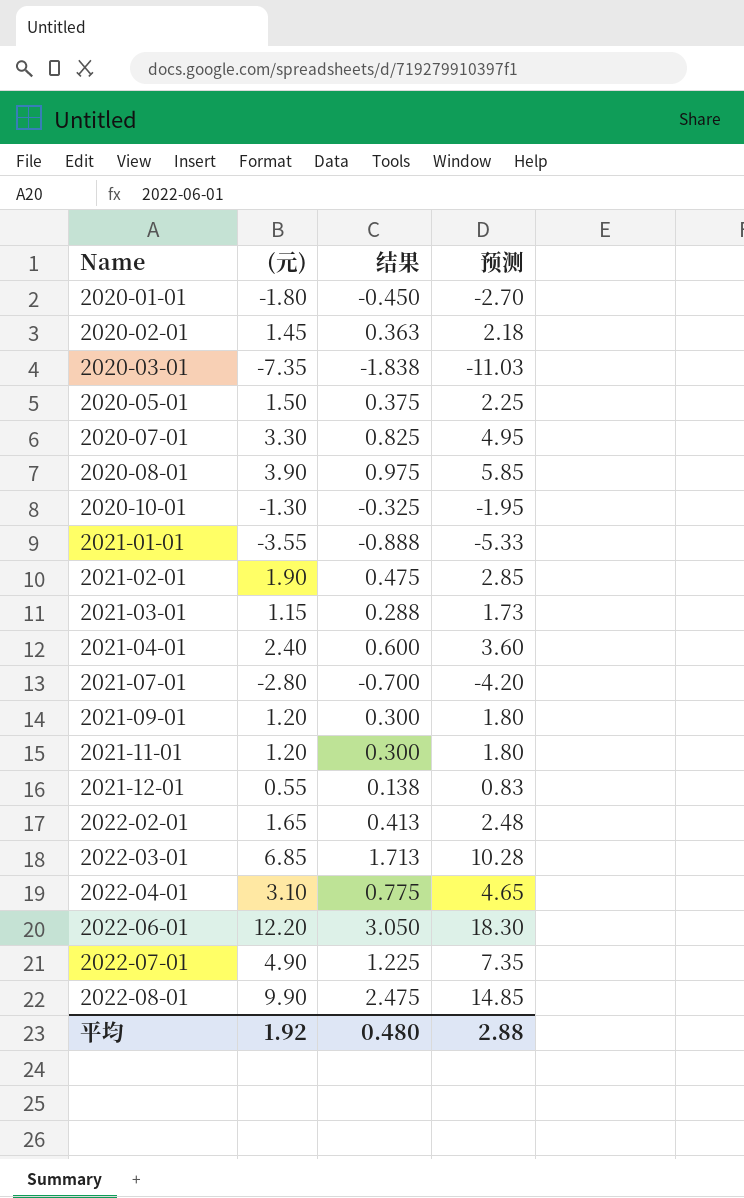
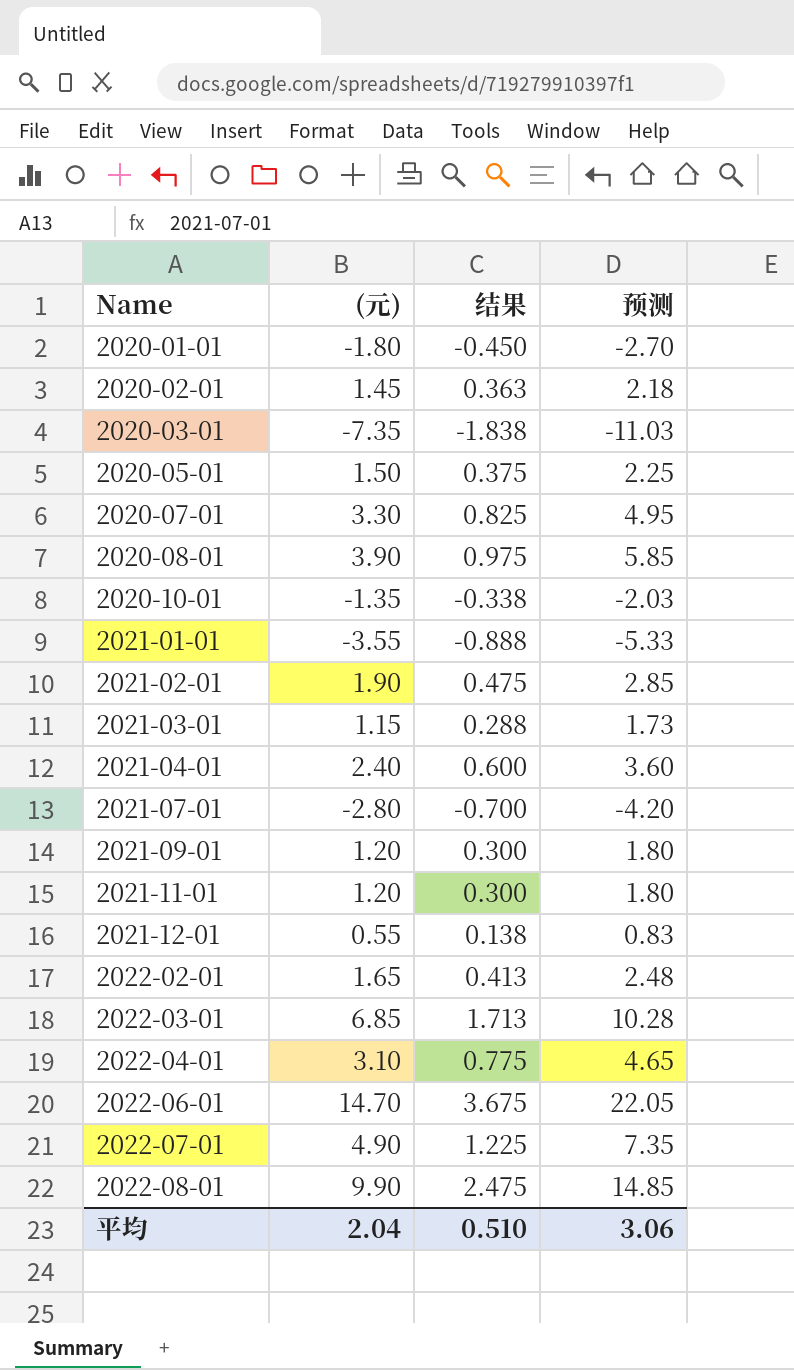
2020-10-01 | (元): -1.30 -> -1.35
2020-10-01 | 结果: -0.325 -> -0.338
2020-10-01 | 预测: -1.95 -> -2.03
2022-06-01 | (元): 12.20 -> 14.70
2022-06-01 | 结果: 3.050 -> 3.675
2022-06-01 | 预测: 18.30 -> 22.05
平均 | (元): 1.92 -> 2.04
平均 | 结果: 0.480 -> 0.510
平均 | 预测: 2.88 -> 3.06

